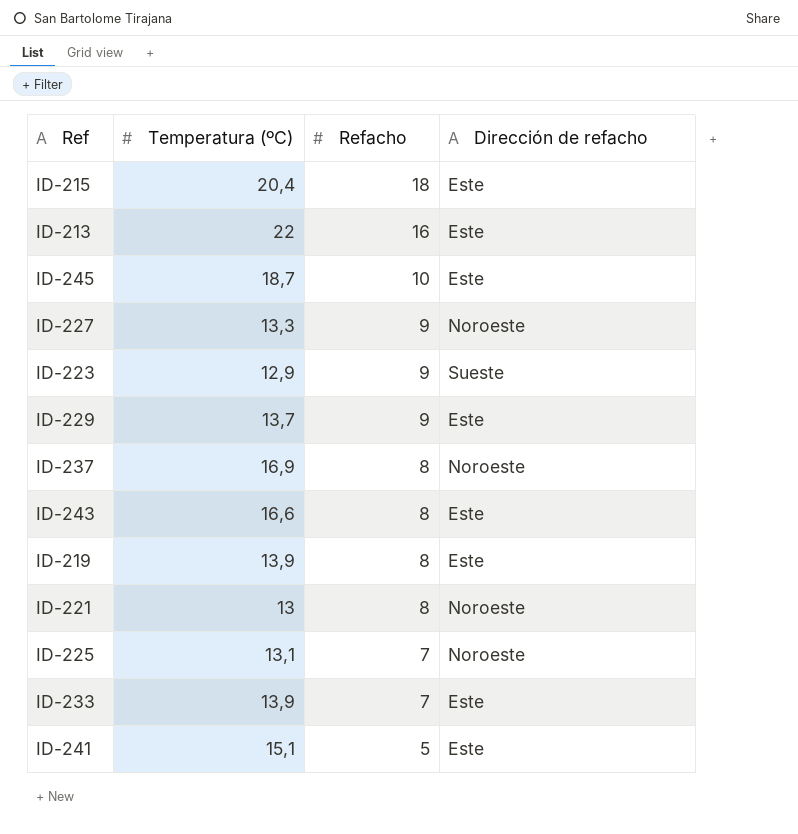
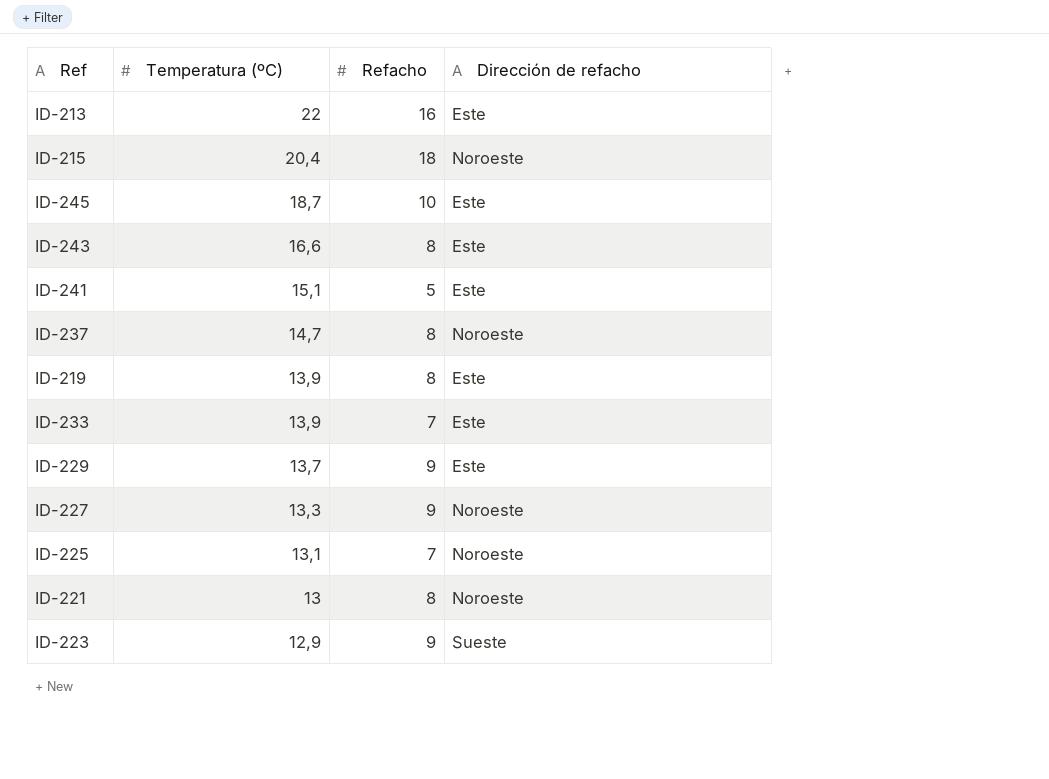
row order: Refacho descending -> Temperatura (ºC) descending
ID-215 | Dirección de refacho: Este -> Noroeste
ID-237 | Temperatura (ºC): 16,9 -> 14,7

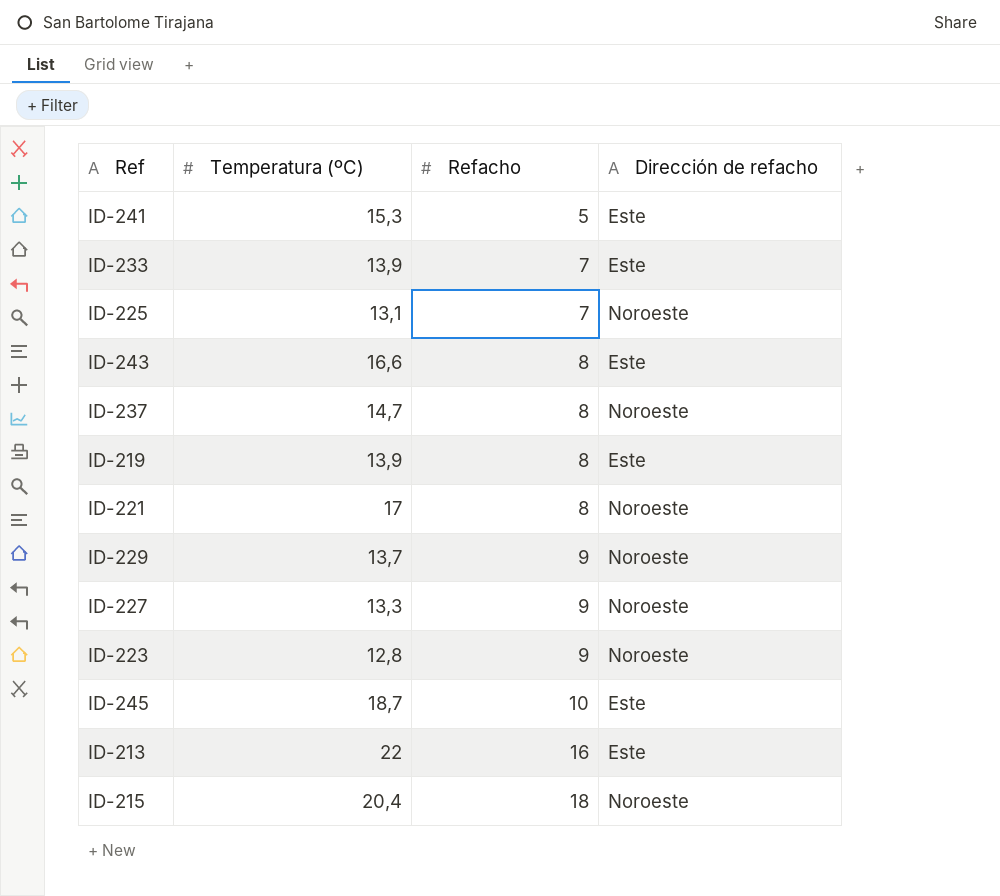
row order: Temperatura (ºC) descending -> Refacho ascending
ID-241 | Temperatura (ºC): 15,1 -> 15,3
ID-221 | Temperatura (ºC): 13 -> 17
ID-229 | Dirección de refacho: Este -> Noroeste
ID-223 | Temperatura (ºC): 12,9 -> 12,8
ID-223 | Dirección de refacho: Sueste -> Noroeste

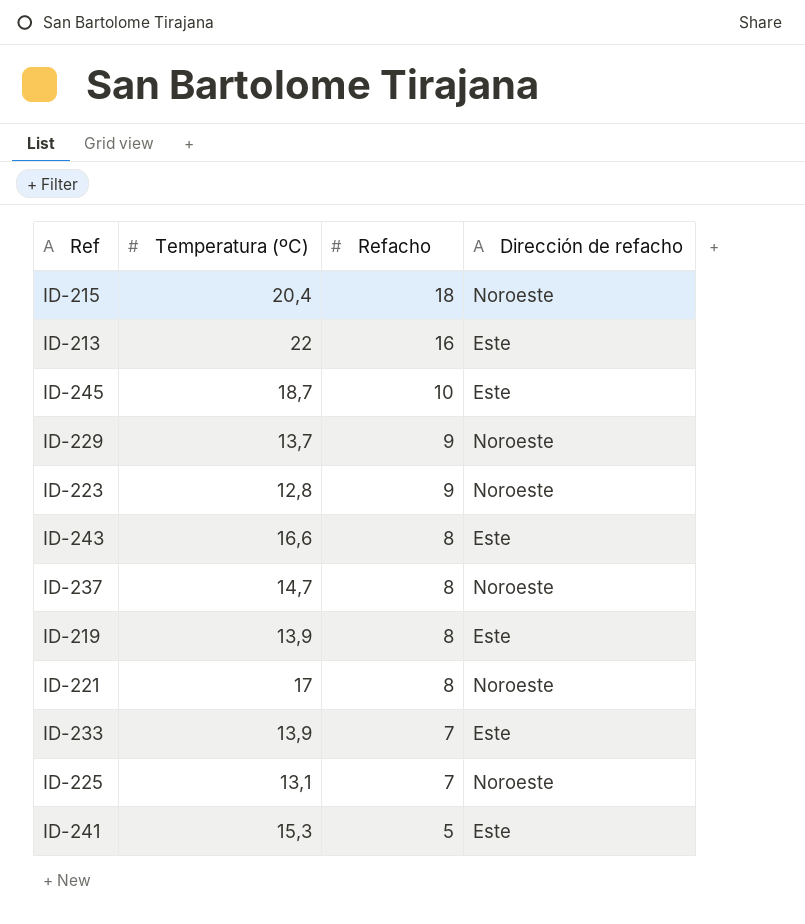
row order: Refacho ascending -> Refacho descending
row ID-227: 13,3 | 9 | Noroeste -> none

